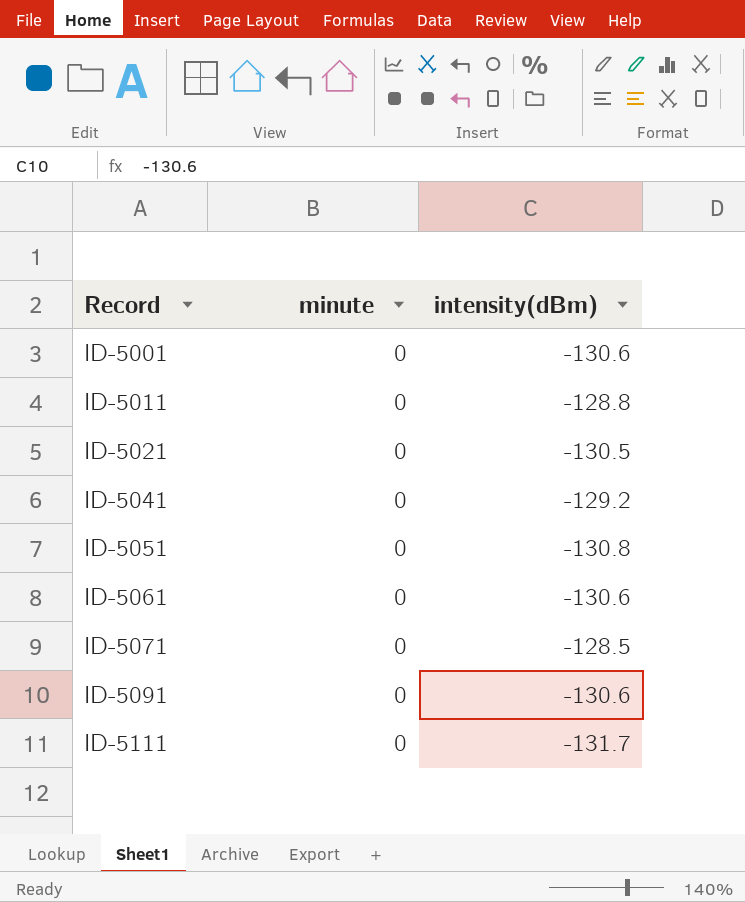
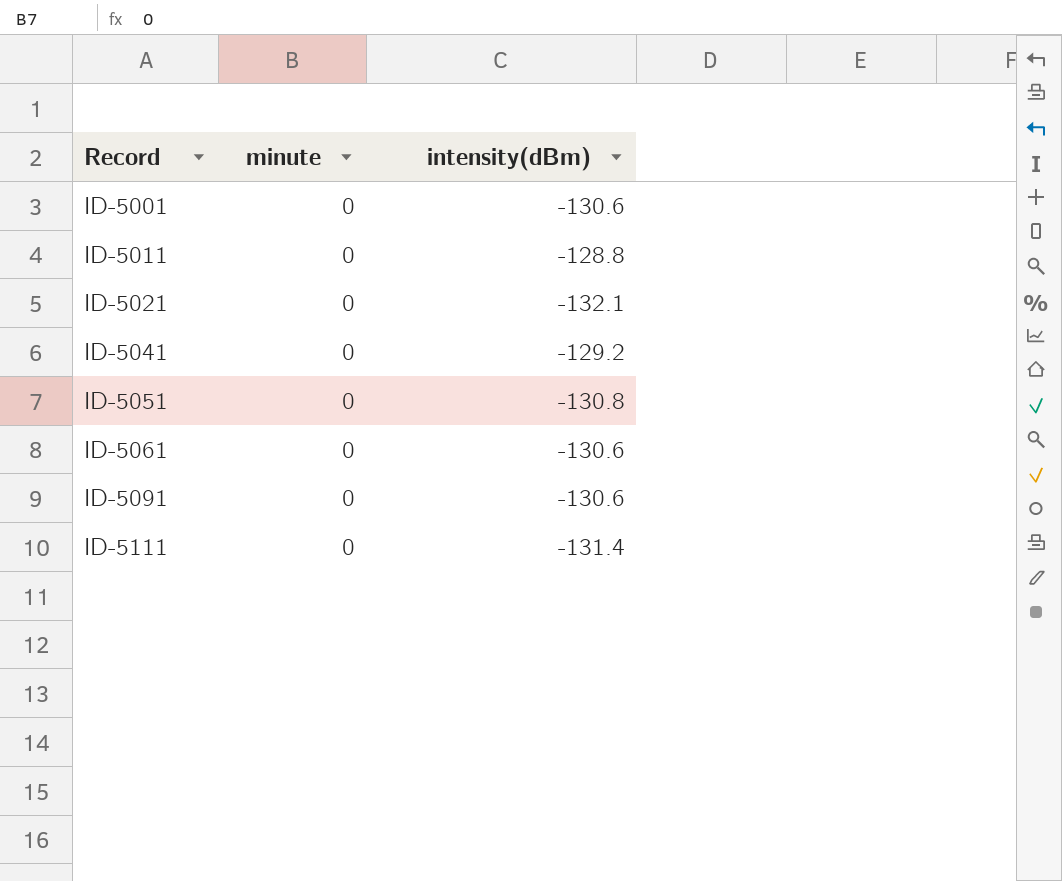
row ID-5071: 0 | -128.5 -> none
ID-5021 | intensity(dBm): -130.5 -> -132.1
ID-5111 | intensity(dBm): -131.7 -> -131.4

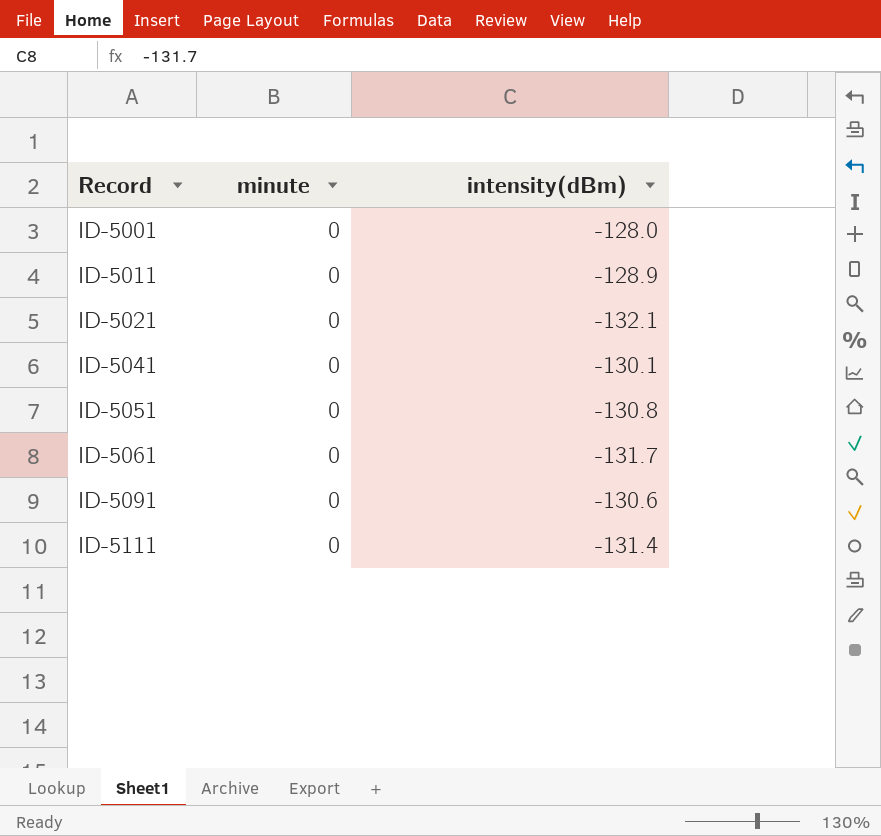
ID-5001 | intensity(dBm): -130.6 -> -128.0
ID-5011 | intensity(dBm): -128.8 -> -128.9
ID-5041 | intensity(dBm): -129.2 -> -130.1
ID-5061 | intensity(dBm): -130.6 -> -131.7

